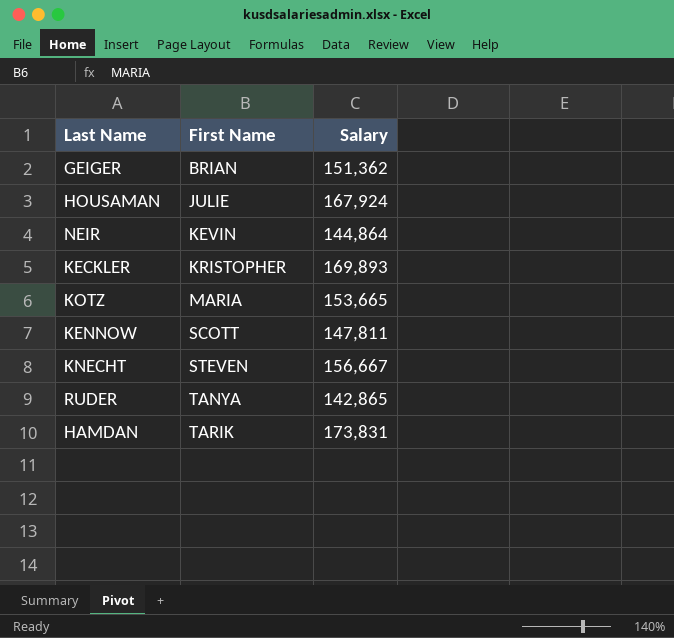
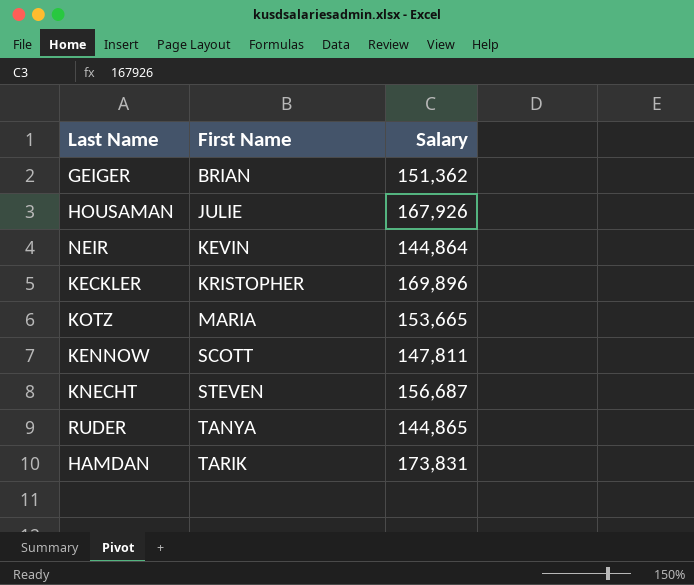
HOUSAMAN | Salary: 167,924 -> 167,926
KECKLER | Salary: 169,893 -> 169,896
KNECHT | Salary: 156,667 -> 156,687
RUDER | Salary: 142,865 -> 144,865

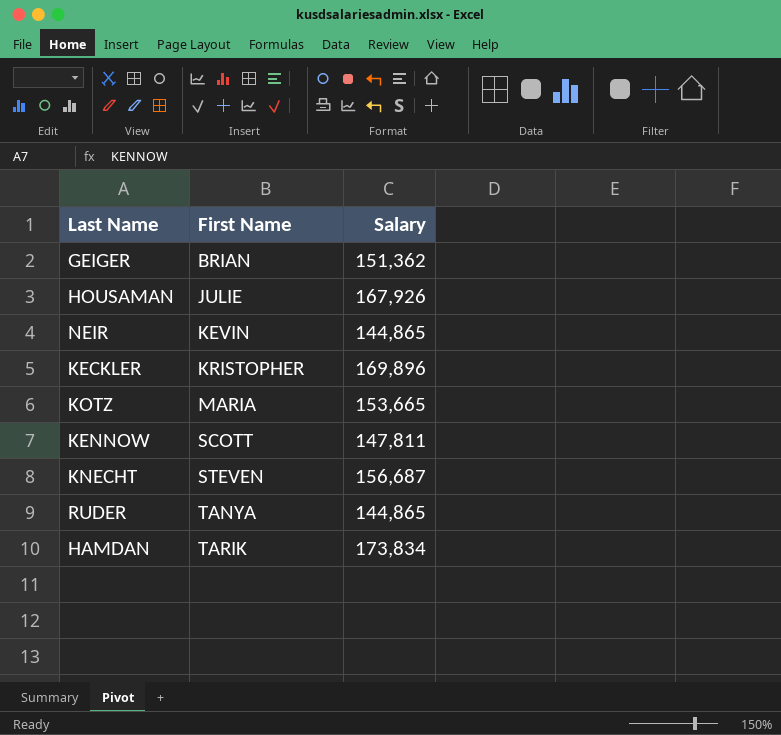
NEIR | Salary: 144,864 -> 144,865
HAMDAN | Salary: 173,831 -> 173,834

